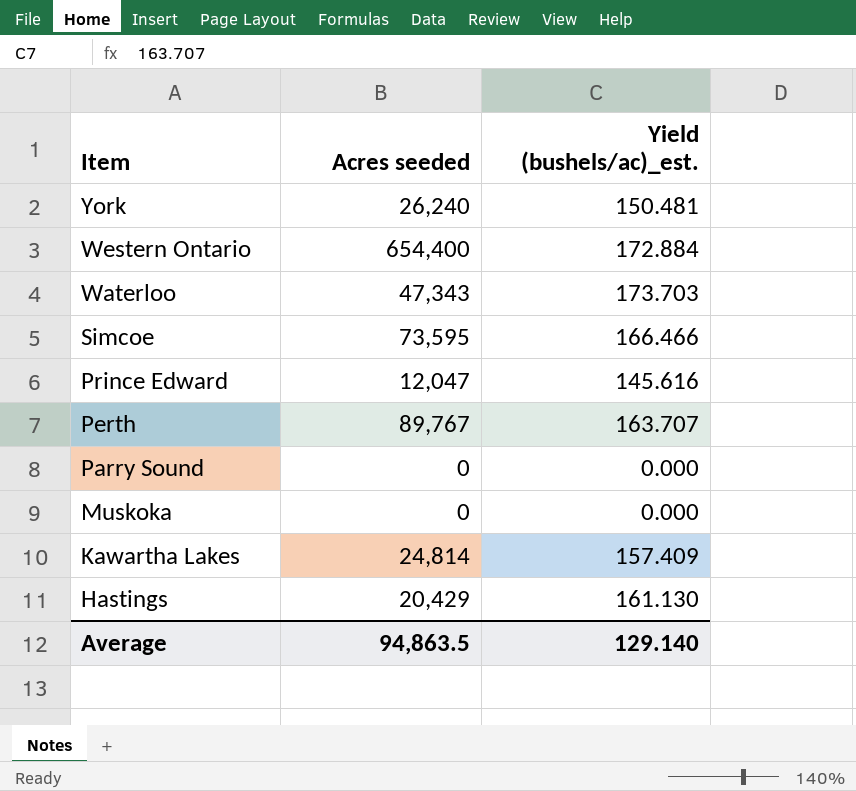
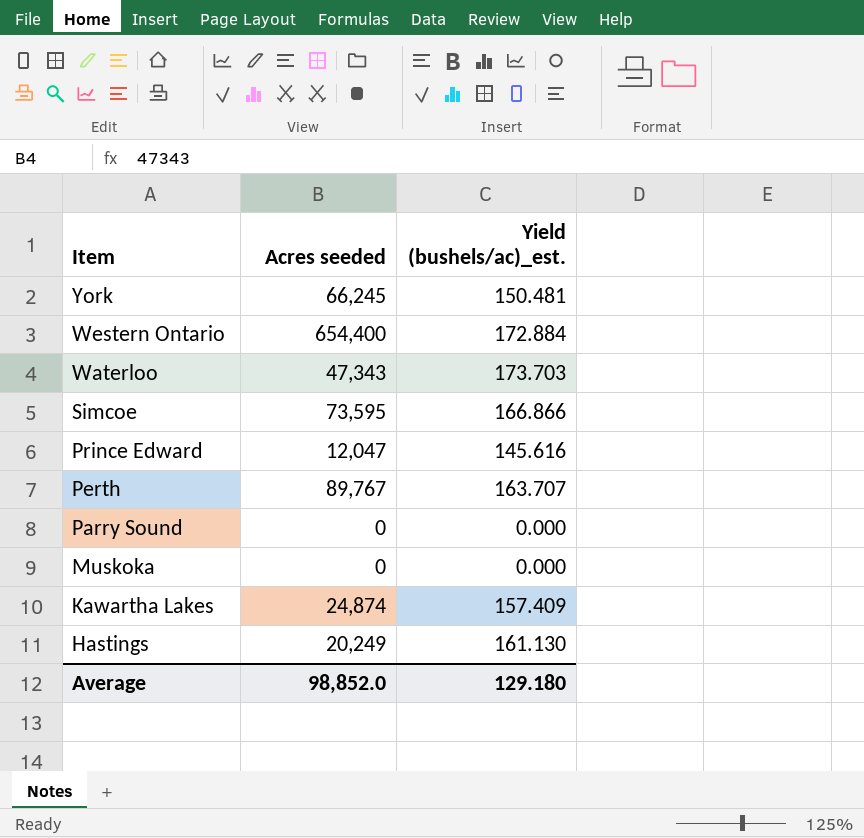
York | Acres seeded: 26,240 -> 66,245
Simcoe | Yield (bushels/ac)_est.: 166.466 -> 166.866
Kawartha Lakes | Acres seeded: 24,814 -> 24,874
Hastings | Acres seeded: 20,429 -> 20,249
Average | Acres seeded: 94,863.5 -> 98,852.0
Average | Yield (bushels/ac)_est.: 129.140 -> 129.180

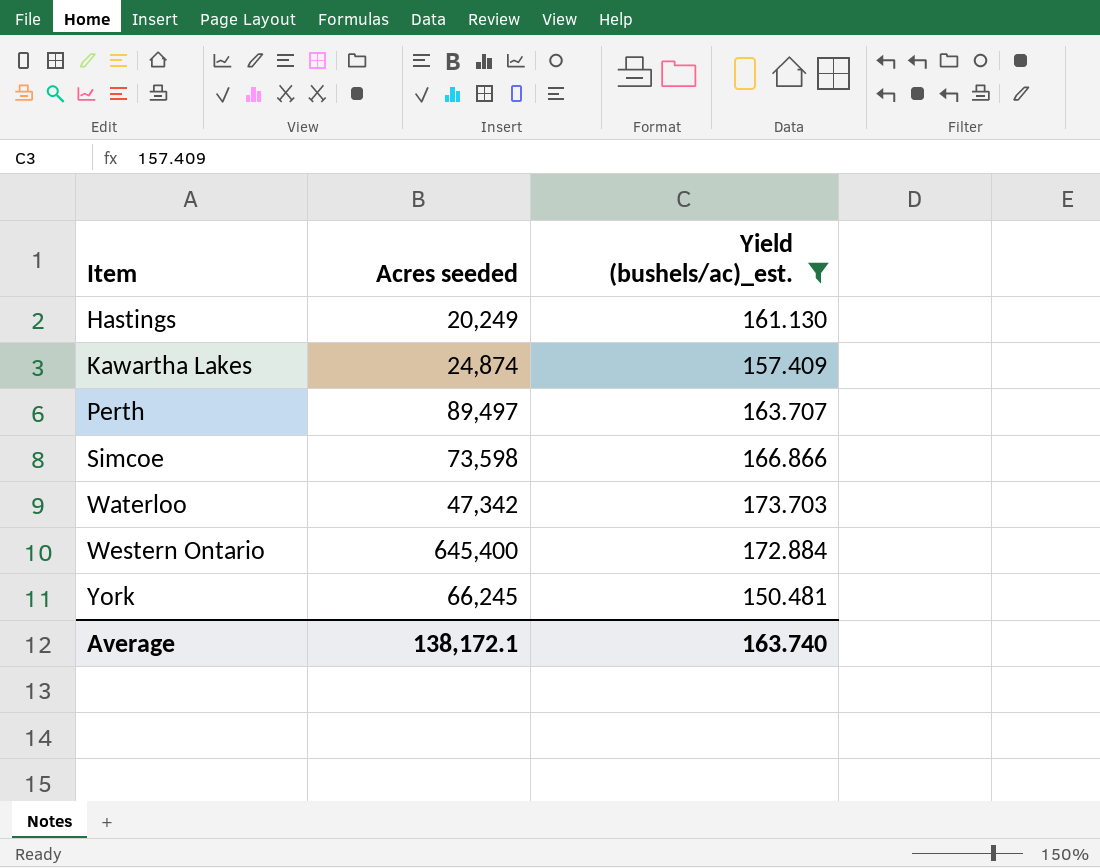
filter: none -> Yield (bushels/ac)_est. >= 150.481
row order: Item descending -> Item ascending
Perth | Acres seeded: 89,767 -> 89,497
Simcoe | Acres seeded: 73,595 -> 73,598
Waterloo | Acres seeded: 47,343 -> 47,342
Western Ontario | Acres seeded: 654,400 -> 645,400
Average | Acres seeded: 98,852.0 -> 138,172.1
Average | Yield (bushels/ac)_est.: 129.180 -> 163.740

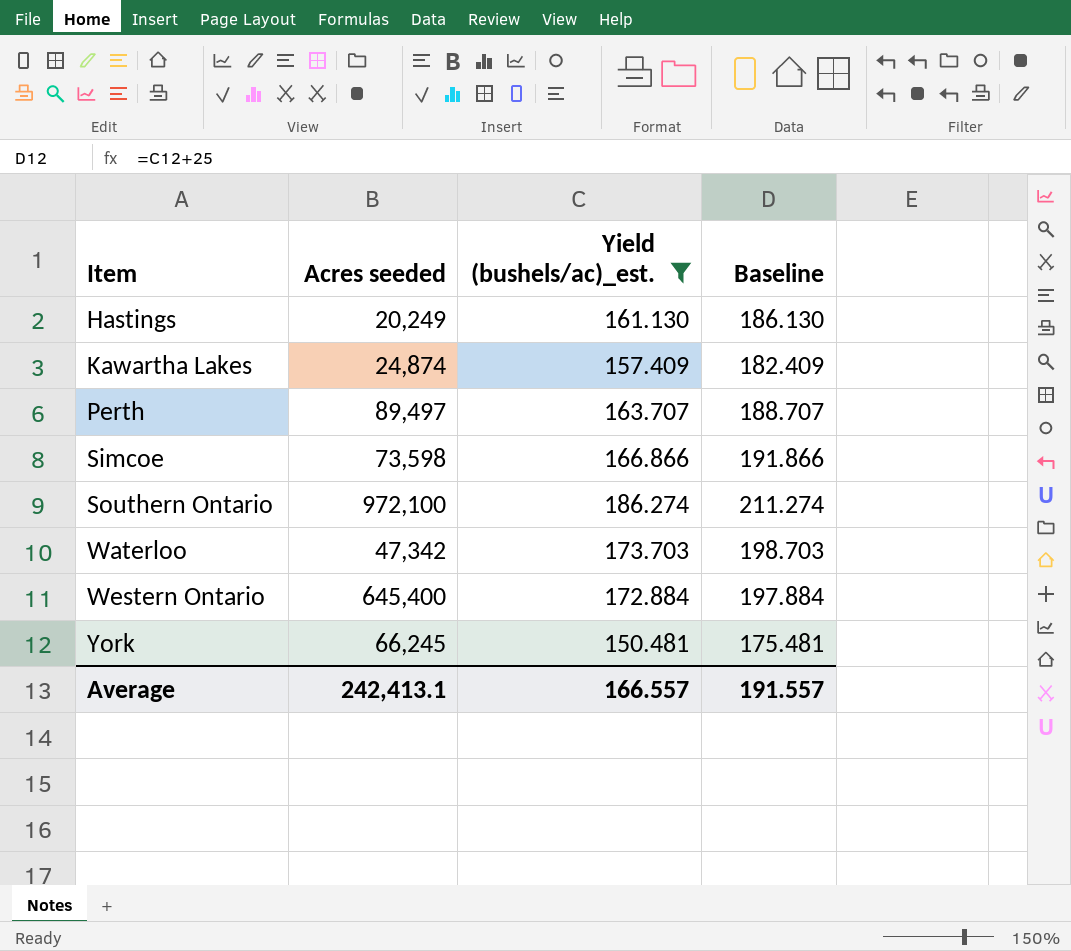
column Baseline | formula: none -> [Yield (bushels/ac)_est.] + 25
row Southern Ontario: none -> 972,100 | 186.274 | 211.274
Average | Acres seeded: 138,172.1 -> 242,413.1
Average | Yield (bushels/ac)_est.: 163.740 -> 166.557

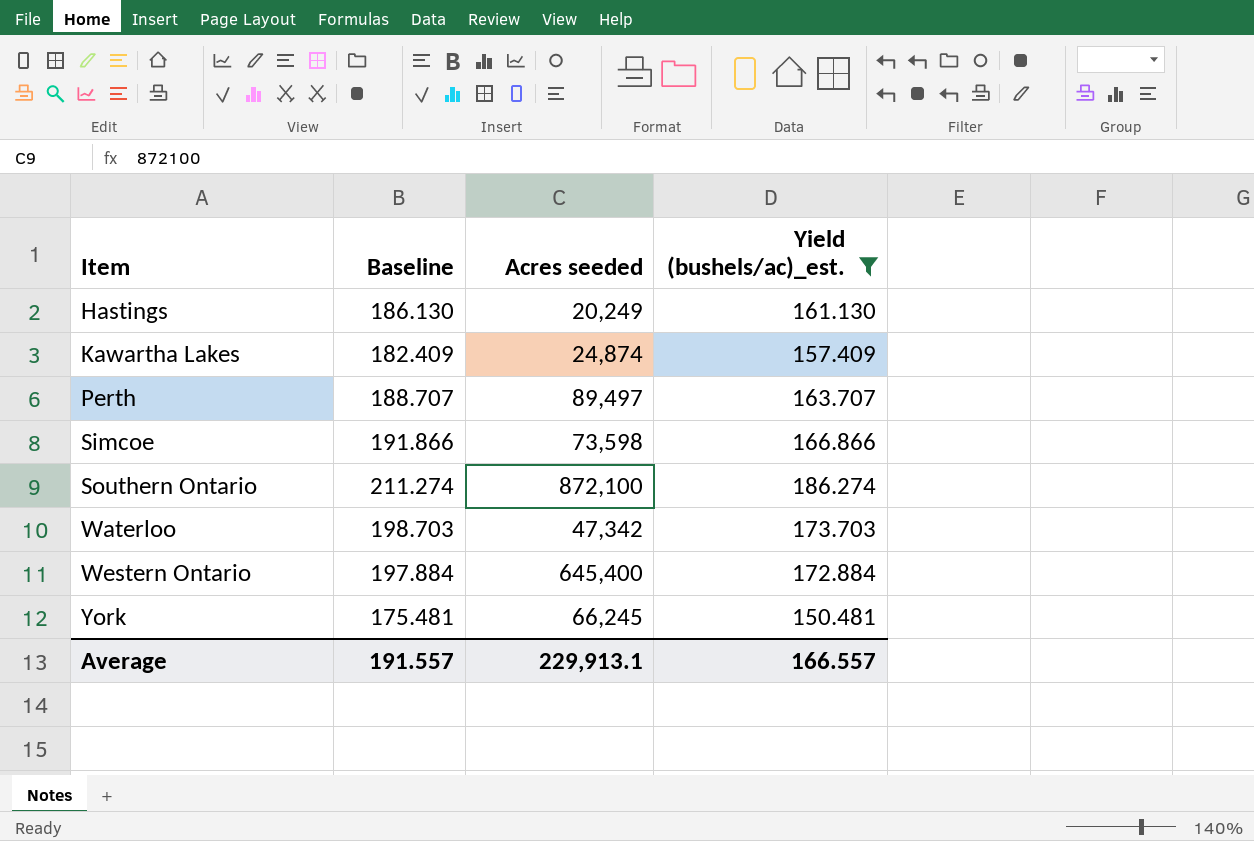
column Baseline | position: 4 -> 2
Southern Ontario | Acres seeded: 972,100 -> 872,100
Average | Acres seeded: 242,413.1 -> 229,913.1

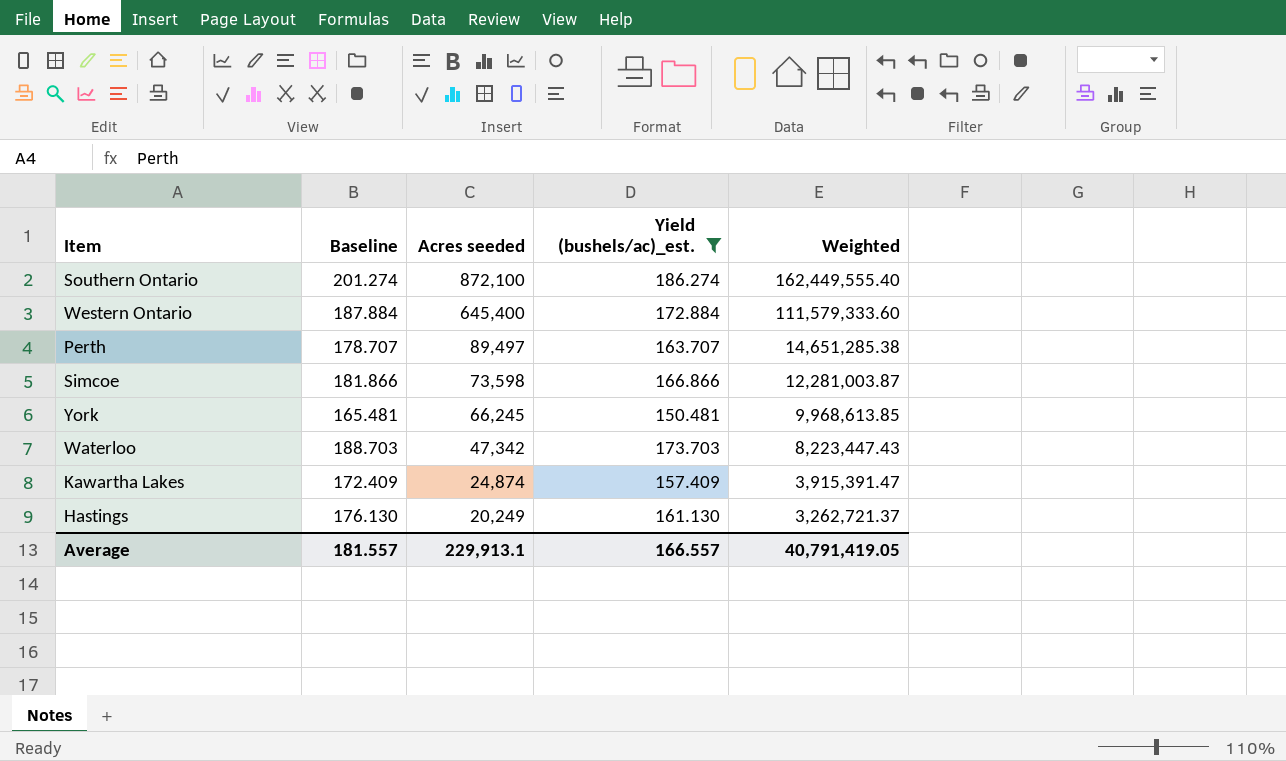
row order: Item ascending -> Acres seeded descending
column Baseline | formula: [Yield (bushels/ac)_est.] + 25 -> [Yield (bushels/ac)_est.] + 15
column Weighted | formula: none -> [Acres seeded] * [Yield (bushels/ac)_est.]
Average | Baseline: 191.557 -> 181.557

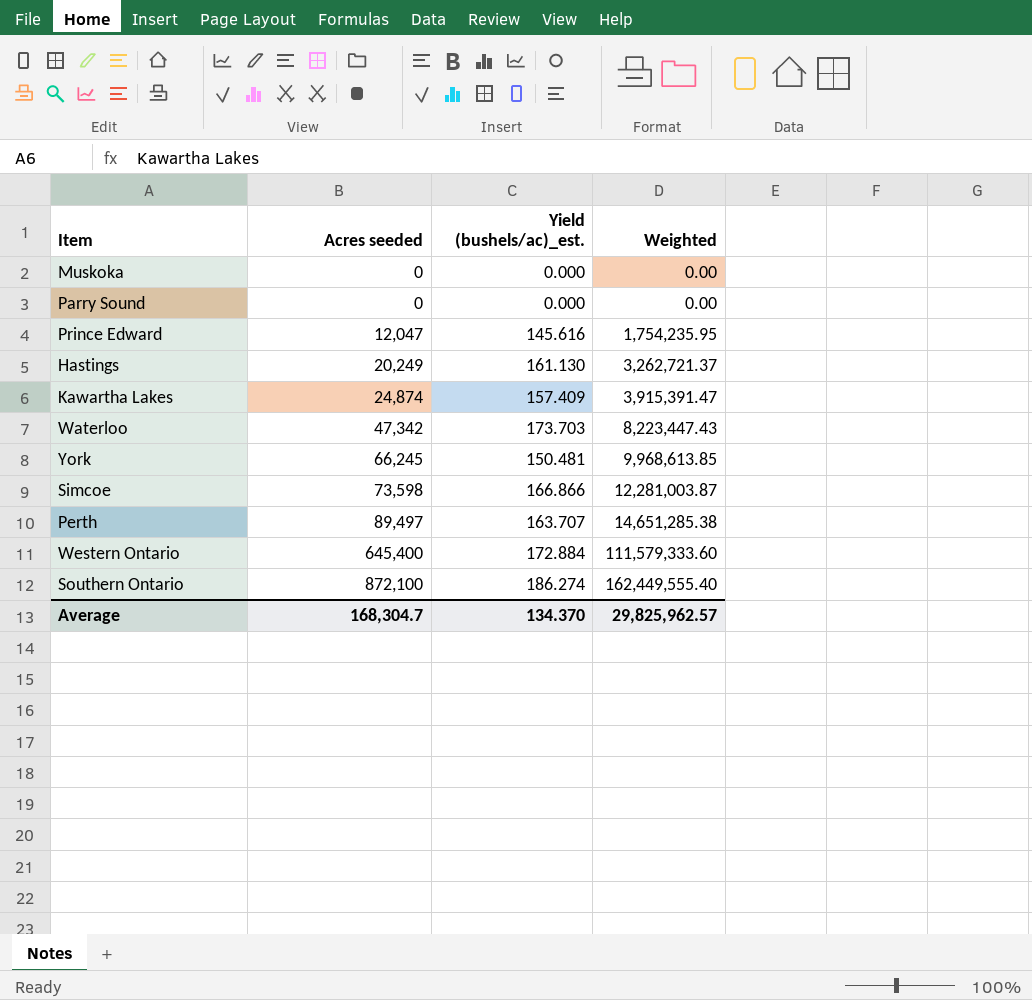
filter: Yield (bushels/ac)_est. >= 150.481 -> none
row order: Acres seeded descending -> Acres seeded ascending
column Baseline | formula: [Yield (bushels/ac)_est.] + 15 -> none
Average | Acres seeded: 229,913.1 -> 168,304.7
Average | Yield (bushels/ac)_est.: 166.557 -> 134.370
Average | Weighted: 40,791,419.05 -> 29,825,962.57

